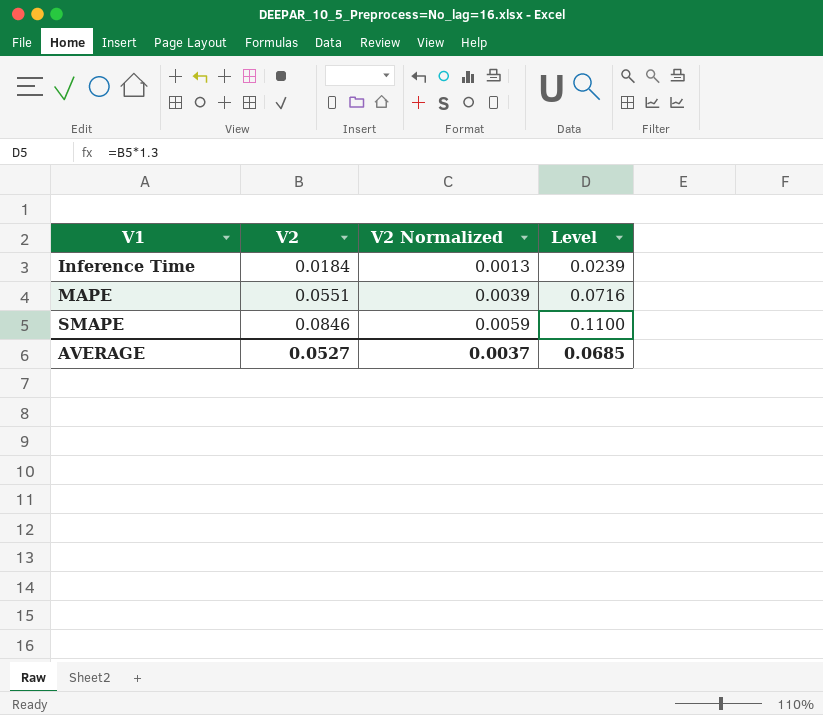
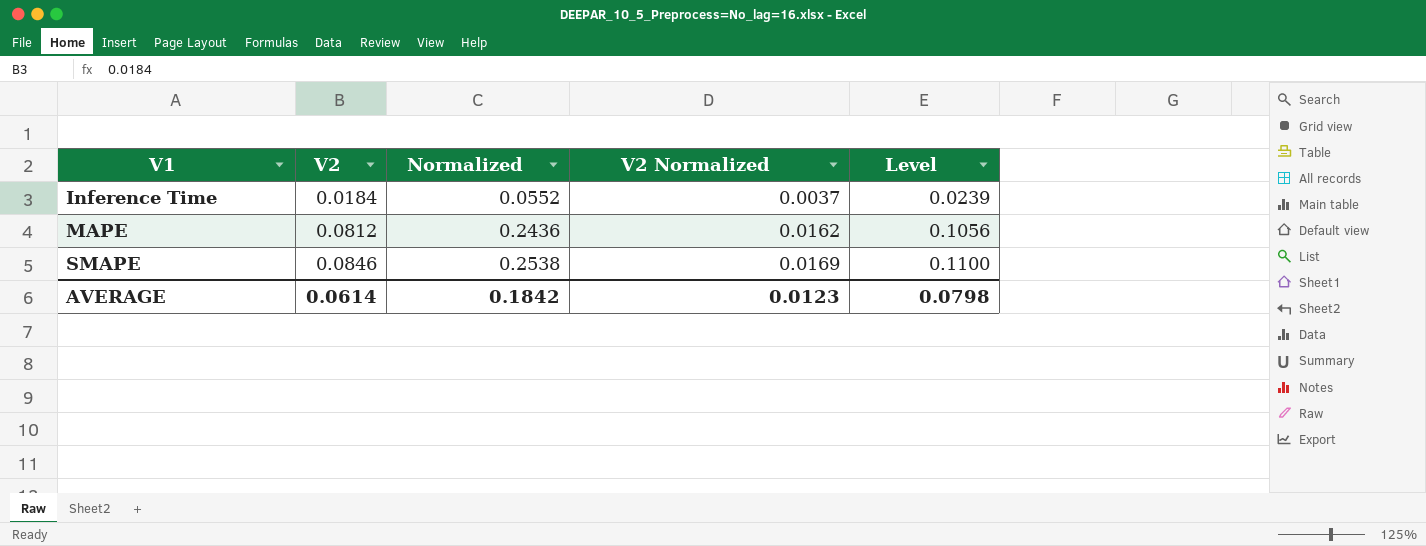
column Normalized | formula: none -> [V2] * 3
column V2 Normalized | formula: [V2] * 0.07 -> [V2] * 0.2
MAPE | V2: 0.0551 -> 0.0812
MAPE | Level: 0.0716 -> 0.1056
AVERAGE | V2: 0.0527 -> 0.0614
AVERAGE | V2 Normalized: 0.0037 -> 0.0123
AVERAGE | Level: 0.0685 -> 0.0798

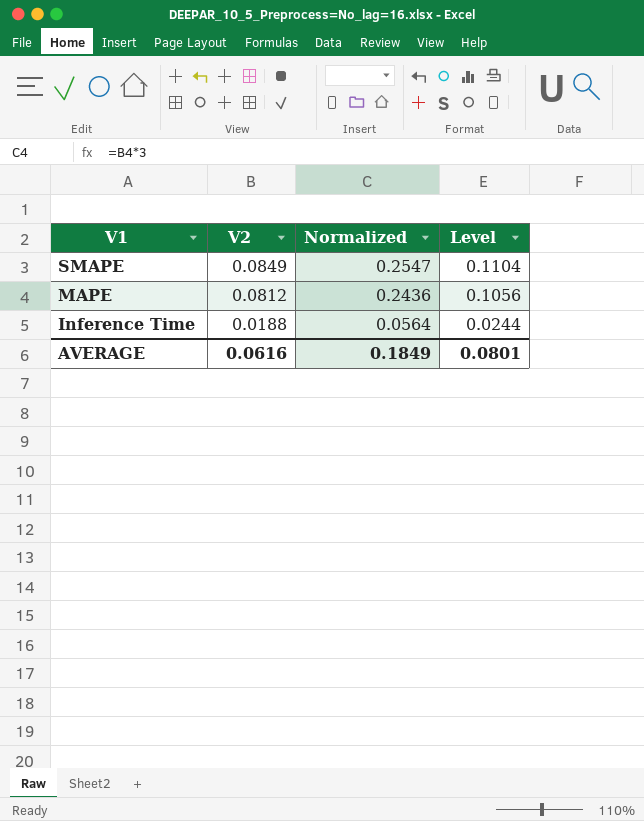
row order: V1 ascending -> V1 descending
column V2 Normalized | formula: [V2] * 0.2 -> none
SMAPE | V2: 0.0846 -> 0.0849
SMAPE | Normalized: 0.2538 -> 0.2547
SMAPE | Level: 0.1100 -> 0.1104
Inference Time | V2: 0.0184 -> 0.0188
Inference Time | Normalized: 0.0552 -> 0.0564
Inference Time | Level: 0.0239 -> 0.0244
AVERAGE | V2: 0.0614 -> 0.0616
AVERAGE | Normalized: 0.1842 -> 0.1849
AVERAGE | Level: 0.0798 -> 0.0801

